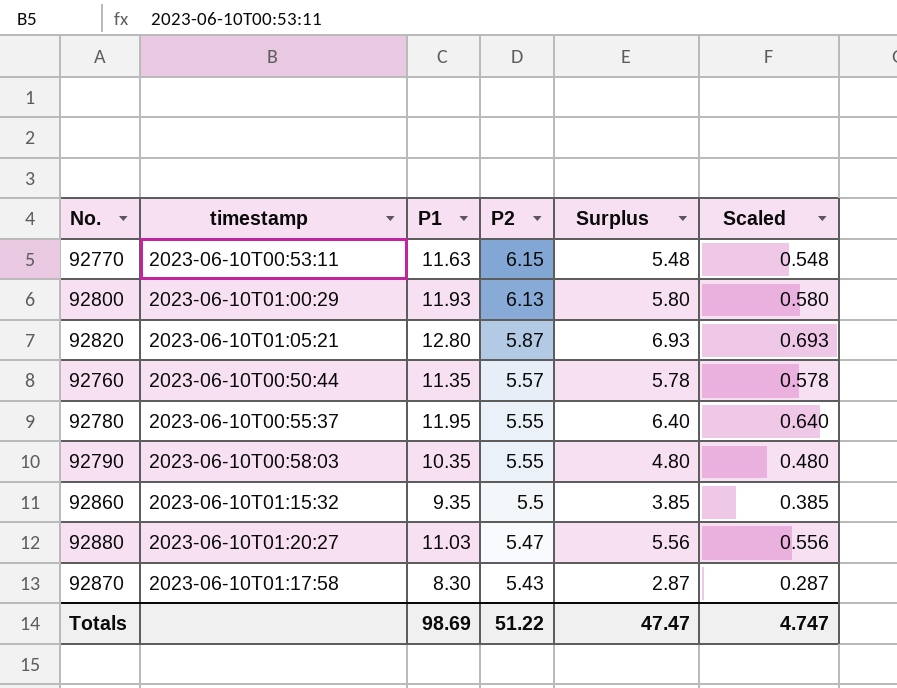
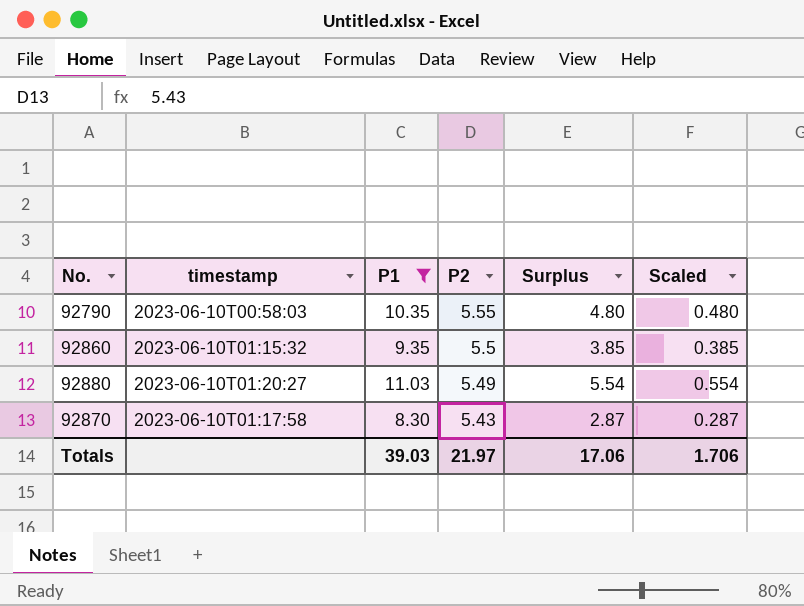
filter: none -> P1 <= 11.03
92880 | P2: 5.47 -> 5.49
92880 | Surplus: 5.56 -> 5.54
92880 | Scaled: 0.556 -> 0.554
Totals | P1: 98.69 -> 39.03
Totals | P2: 51.22 -> 21.97
Totals | Surplus: 47.47 -> 17.06
Totals | Scaled: 4.747 -> 1.706

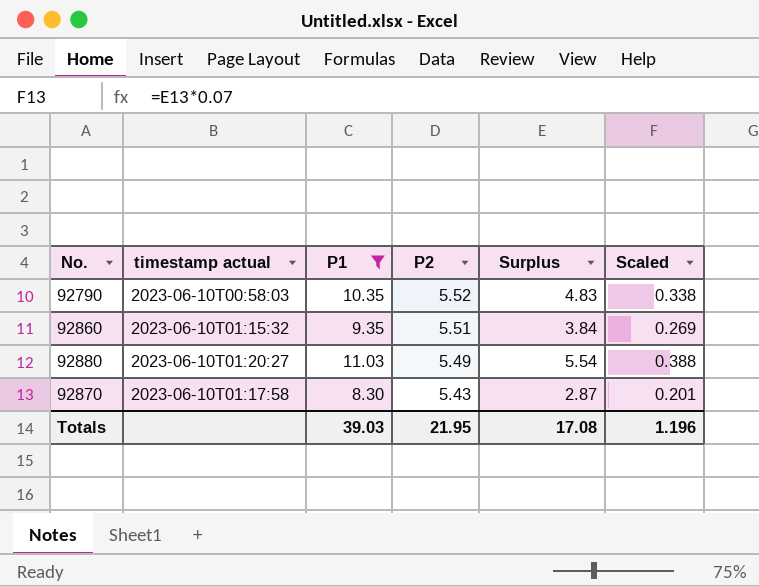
column name: timestamp -> timestamp actual
column Scaled | formula: [Surplus] * 0.1 -> [Surplus] * 0.07
92790 | P2: 5.55 -> 5.52
92790 | Surplus: 4.80 -> 4.83
92860 | P2: 5.5 -> 5.51
92860 | Surplus: 3.85 -> 3.84
Totals | P2: 21.97 -> 21.95
Totals | Surplus: 17.06 -> 17.08
Totals | Scaled: 1.706 -> 1.196

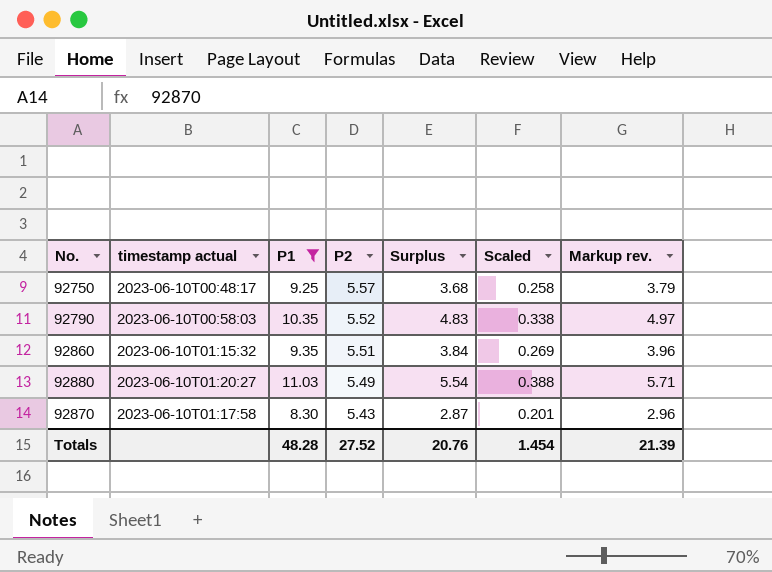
column Markup rev. | formula: none -> [Surplus] * 1.03
row 92750: none -> 2023-06-10T00:48:17 | 9.25 | 5.57 | 3.68 | 0.258 | 3.79
Totals | P1: 39.03 -> 48.28
Totals | P2: 21.95 -> 27.52
Totals | Surplus: 17.08 -> 20.76
Totals | Scaled: 1.196 -> 1.454

